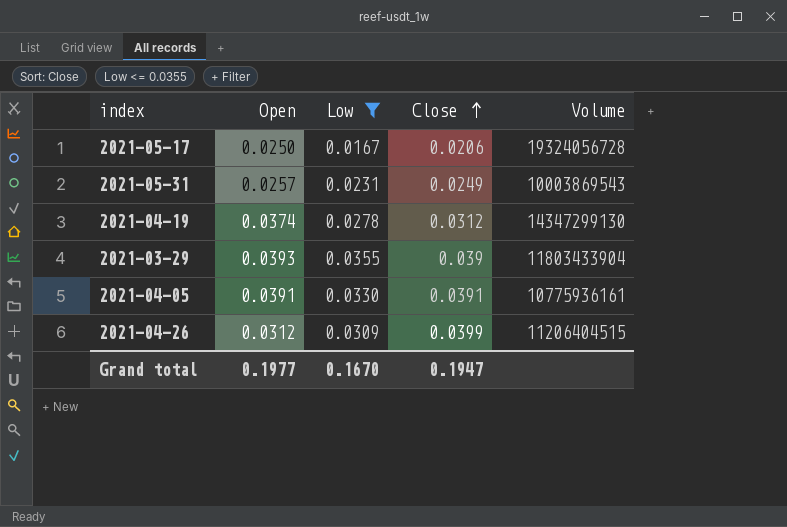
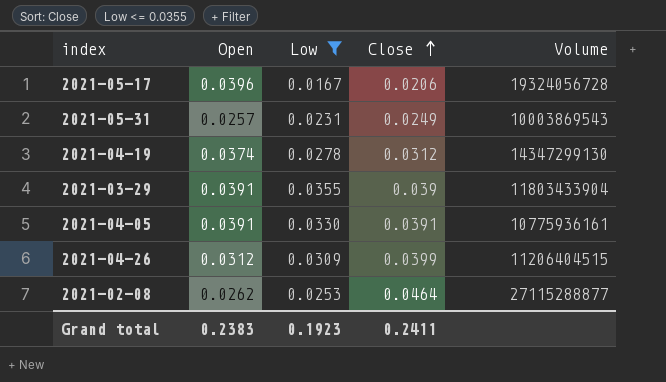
2021-05-17 | Open: 0.0250 -> 0.0396
2021-03-29 | Open: 0.0393 -> 0.0391
row 2021-02-08: none -> 0.0262 | 0.0253 | 0.0464 | 27115288877
Grand total | Open: 0.1977 -> 0.2383
Grand total | Low: 0.1670 -> 0.1923
Grand total | Close: 0.1947 -> 0.2411

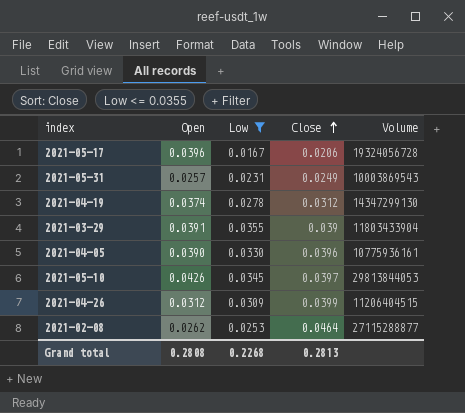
2021-04-05 | Open: 0.0391 -> 0.0390
2021-04-05 | Close: 0.0391 -> 0.0396
row 2021-05-10: none -> 0.0426 | 0.0345 | 0.0397 | 29813844053
Grand total | Open: 0.2383 -> 0.2808
Grand total | Low: 0.1923 -> 0.2268
Grand total | Close: 0.2411 -> 0.2813

